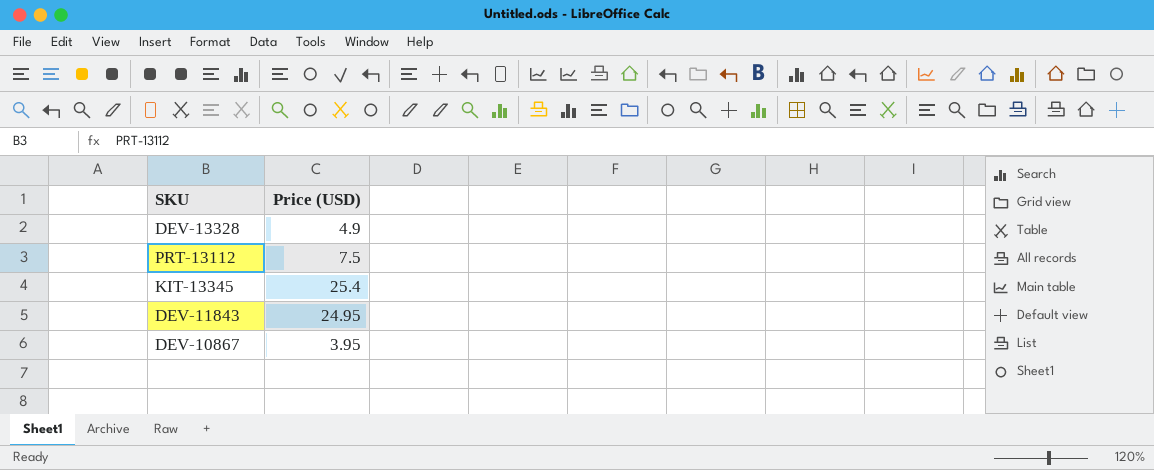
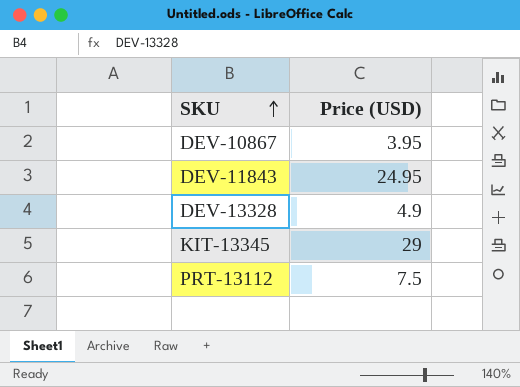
row order: none -> SKU ascending
KIT-13345 | Price (USD): 25.4 -> 29

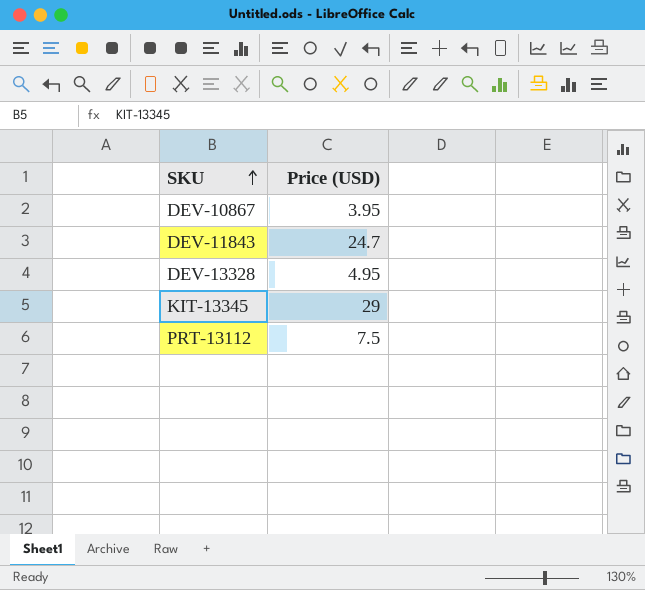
DEV-11843 | Price (USD): 24.95 -> 24.7
DEV-13328 | Price (USD): 4.9 -> 4.95

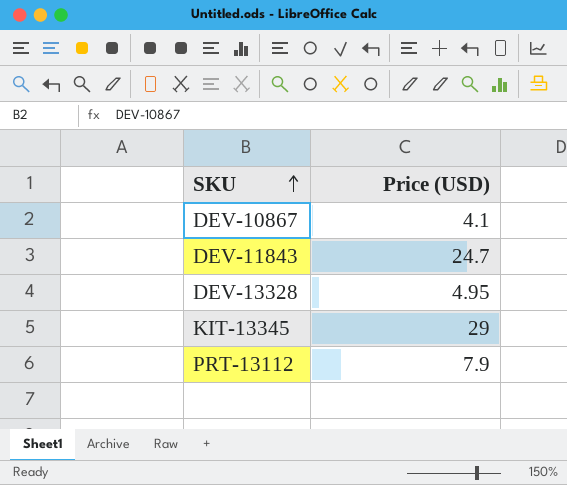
DEV-10867 | Price (USD): 3.95 -> 4.1
PRT-13112 | Price (USD): 7.5 -> 7.9

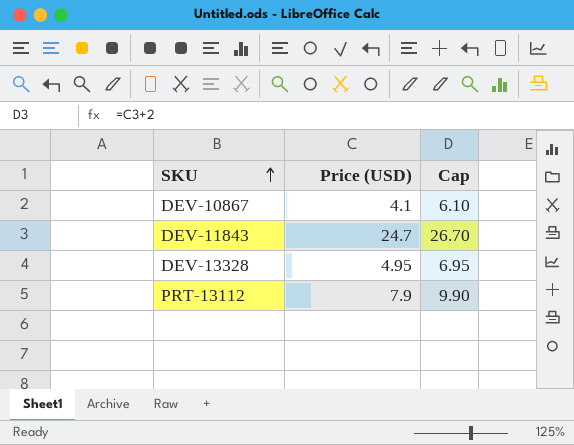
column Cap | formula: none -> [Price (USD)] + 2
row KIT-13345: 29 -> none

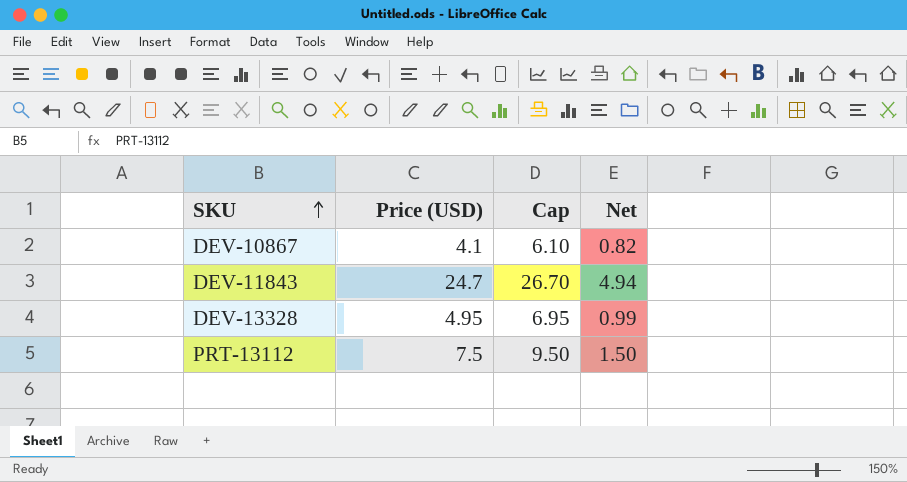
column Net | formula: none -> [Price (USD)] * 0.2
PRT-13112 | Price (USD): 7.9 -> 7.5
PRT-13112 | Cap: 9.90 -> 9.50

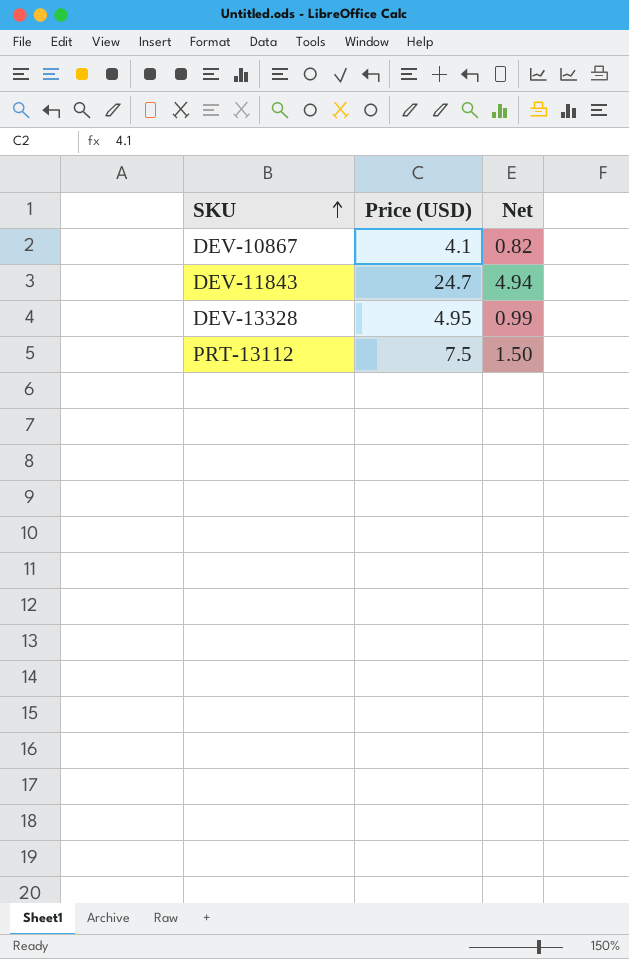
column Cap | formula: [Price (USD)] + 2 -> none

